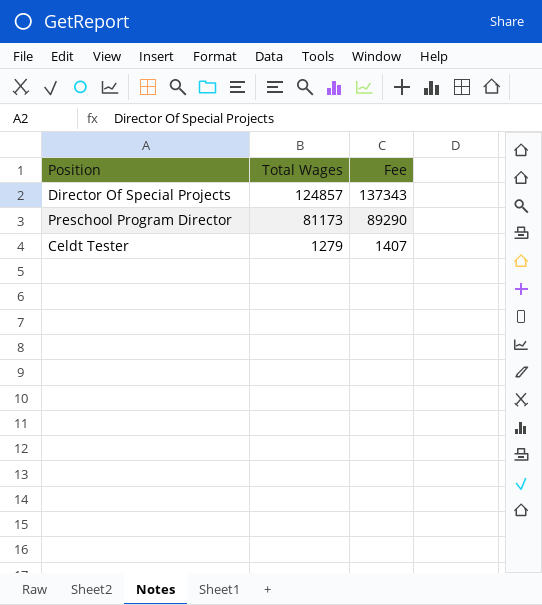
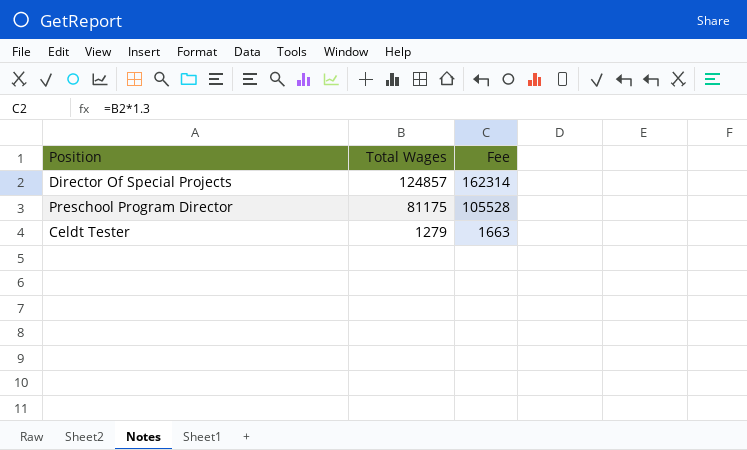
column Fee | formula: [Total Wages] * 1.1 -> [Total Wages] * 1.3
Preschool Program Director | Total Wages: 81173 -> 81175

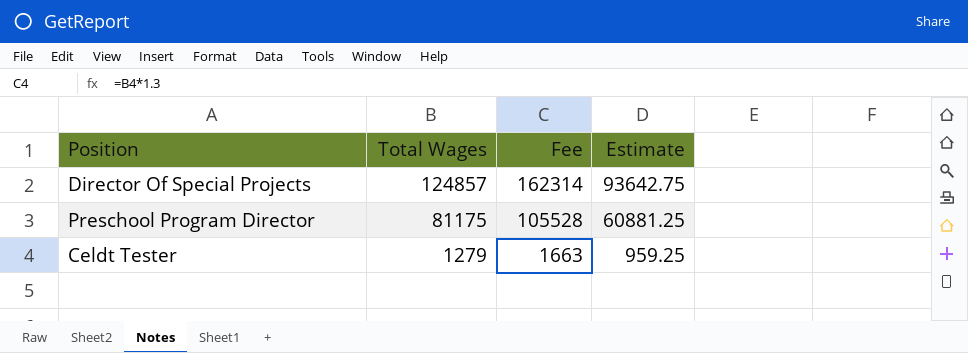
column Estimate | formula: none -> [Total Wages] * 0.75

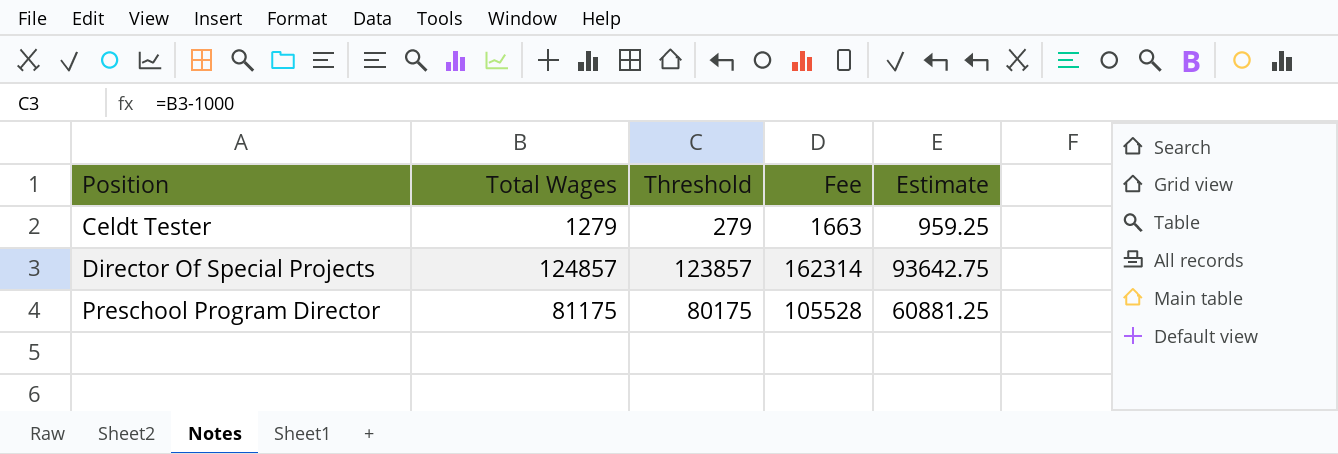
row order: Total Wages descending -> Position ascending
column Threshold | formula: none -> [Total Wages] - 1000

